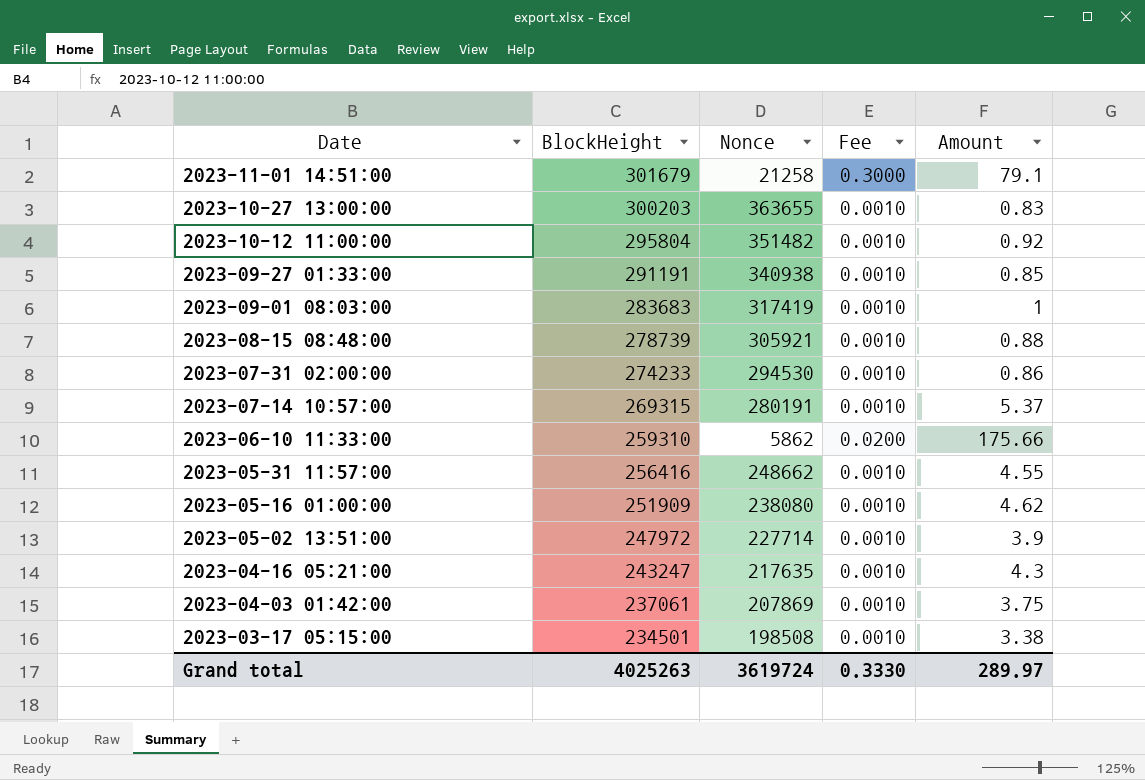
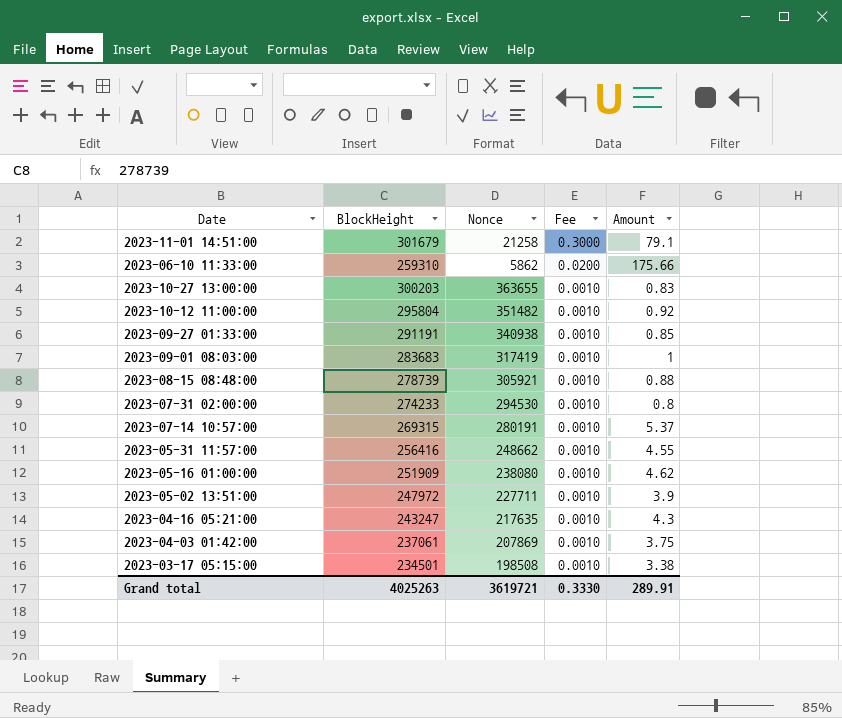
row order: Date descending -> Fee descending
2023-07-31 02:00:00 | Amount: 0.86 -> 0.8
2023-05-02 13:51:00 | Nonce: 227714 -> 227711
Grand total | Nonce: 3619724 -> 3619721
Grand total | Amount: 289.97 -> 289.91

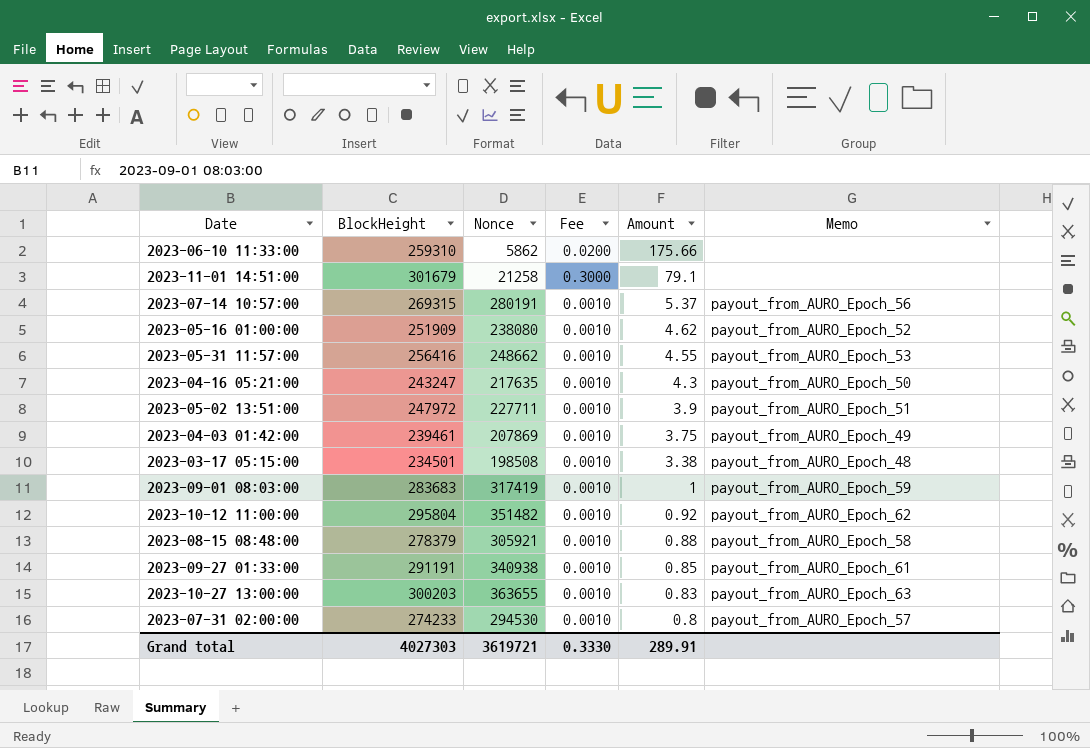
row order: Fee descending -> Amount descending
column Memo | position: none -> 6
2023-04-03 01:42:00 | BlockHeight: 237061 -> 239461
2023-08-15 08:48:00 | BlockHeight: 278739 -> 278379
Grand total | BlockHeight: 4025263 -> 4027303

